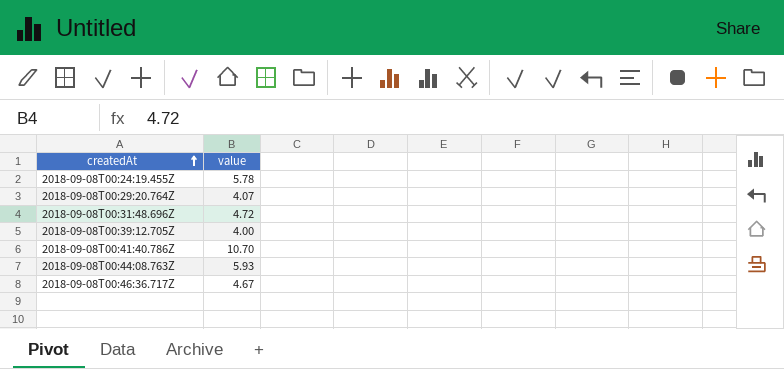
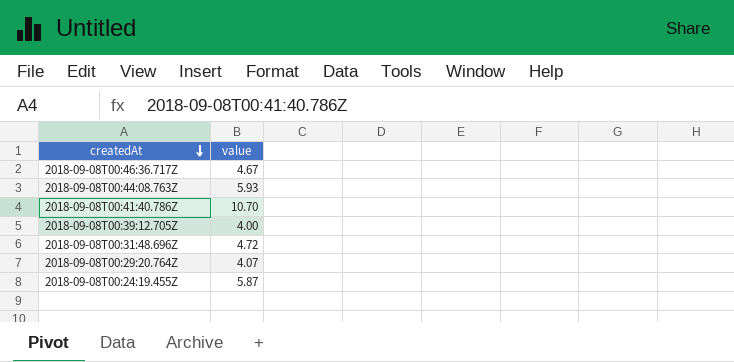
row order: createdAt ascending -> createdAt descending
2018-09-08T00:24:19.455Z | value: 5.78 -> 5.87

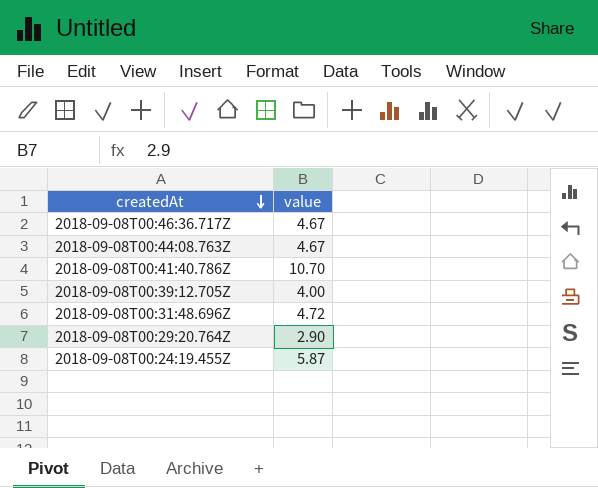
2018-09-08T00:44:08.763Z | value: 5.93 -> 4.67
2018-09-08T00:29:20.764Z | value: 4.07 -> 2.90

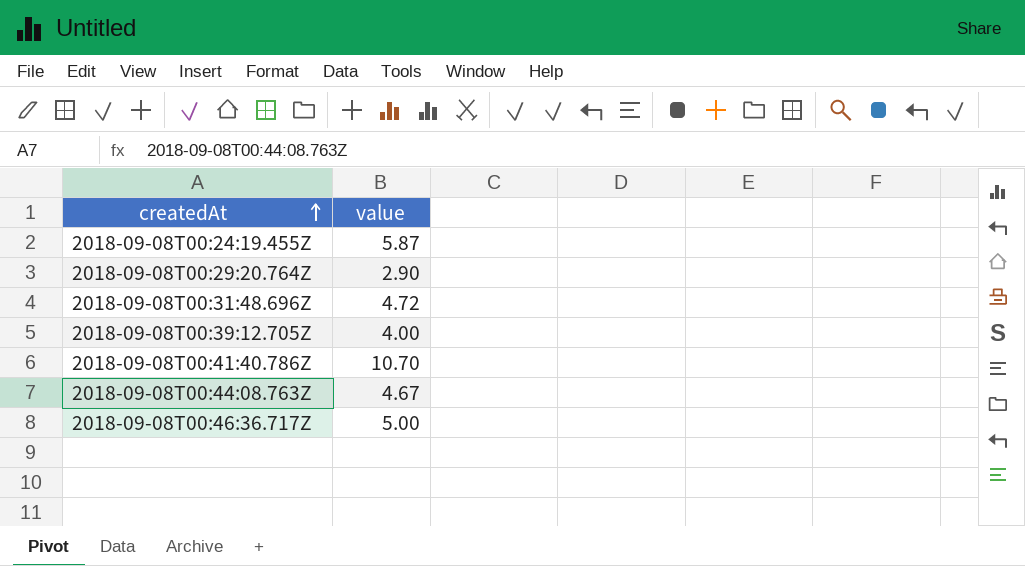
row order: createdAt descending -> createdAt ascending
2018-09-08T00:46:36.717Z | value: 4.67 -> 5.00

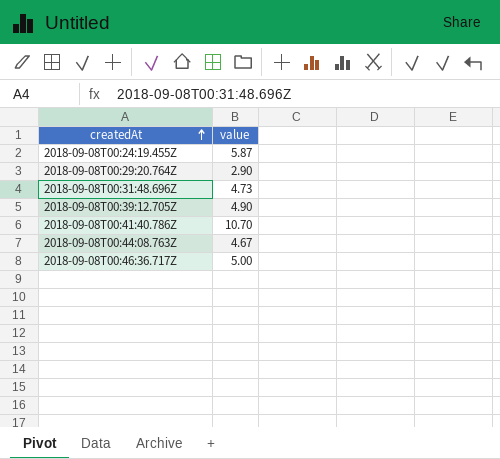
2018-09-08T00:31:48.696Z | value: 4.72 -> 4.73
2018-09-08T00:39:12.705Z | value: 4.00 -> 4.90

